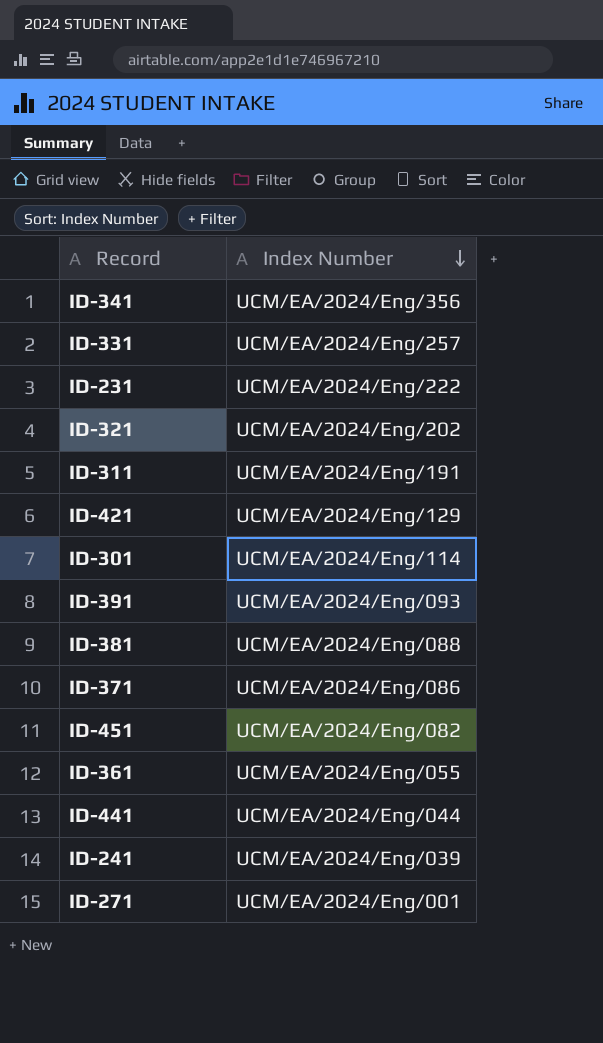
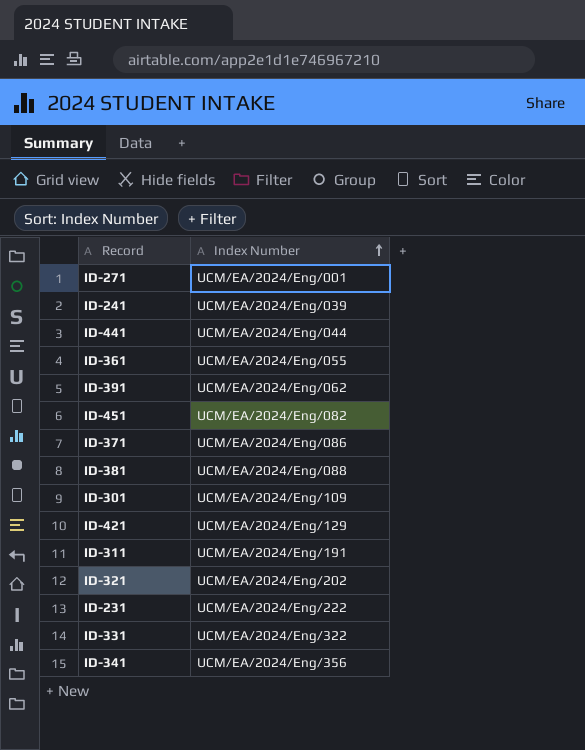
row order: Index Number descending -> Index Number ascending
ID-391 | Index Number: UCM/EA/2024/Eng/093 -> UCM/EA/2024/Eng/062
ID-301 | Index Number: UCM/EA/2024/Eng/114 -> UCM/EA/2024/Eng/109
ID-331 | Index Number: UCM/EA/2024/Eng/257 -> UCM/EA/2024/Eng/322

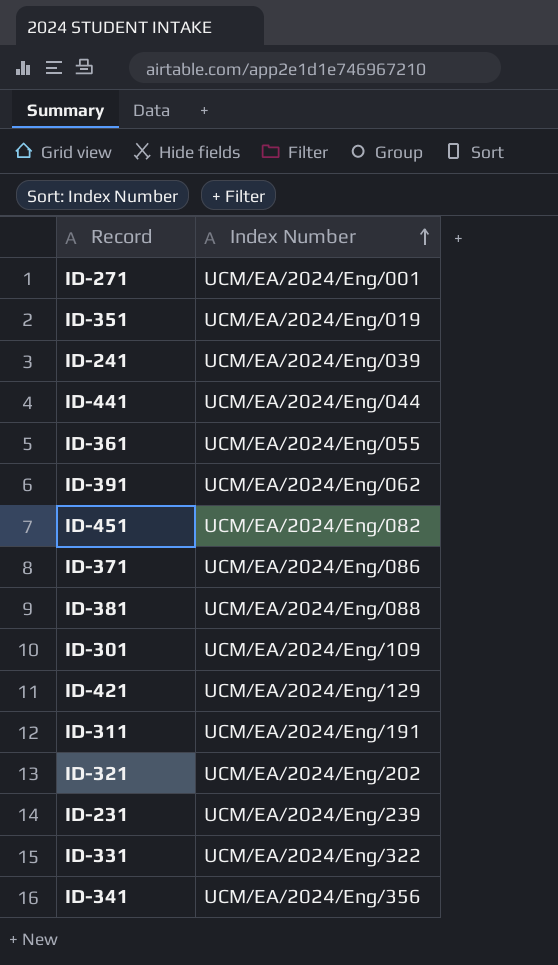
row ID-351: none -> UCM/EA/2024/Eng/019
ID-231 | Index Number: UCM/EA/2024/Eng/222 -> UCM/EA/2024/Eng/239

